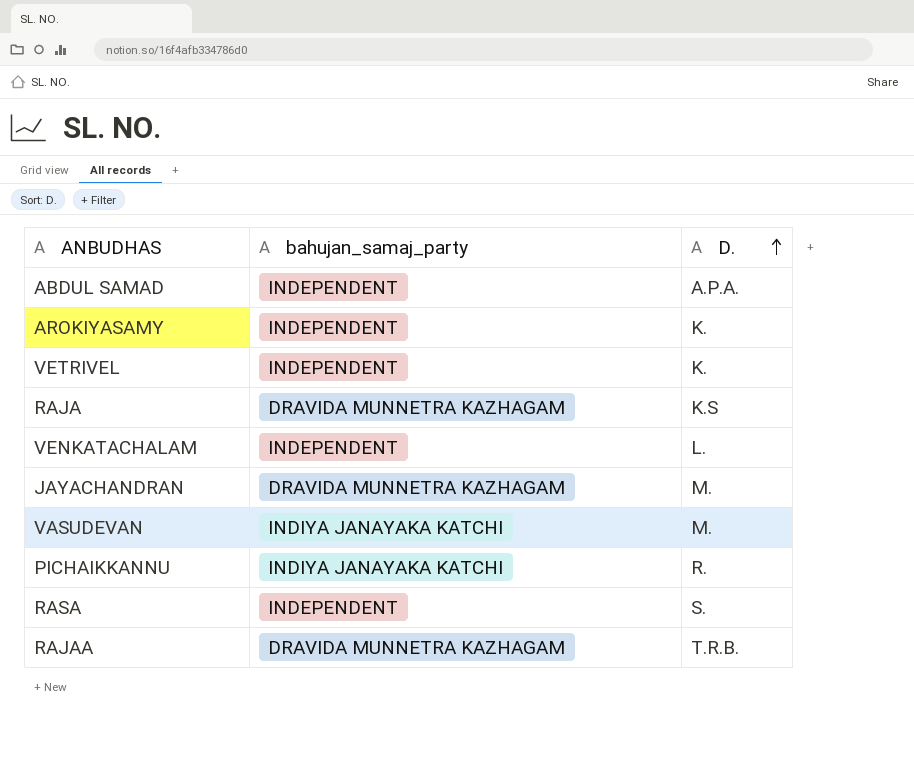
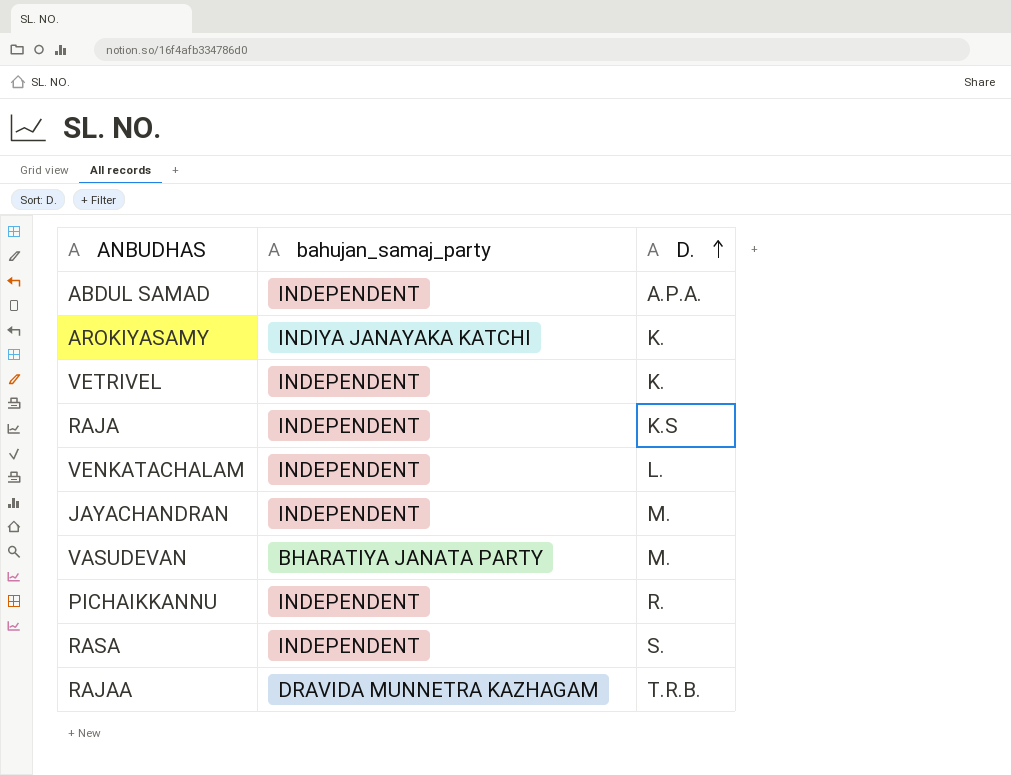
AROKIYASAMY | bahujan_samaj_party: INDEPENDENT -> INDIYA JANAYAKA KATCHI
RAJA | bahujan_samaj_party: DRAVIDA MUNNETRA KAZHAGAM -> INDEPENDENT
JAYACHANDRAN | bahujan_samaj_party: DRAVIDA MUNNETRA KAZHAGAM -> INDEPENDENT
VASUDEVAN | bahujan_samaj_party: INDIYA JANAYAKA KATCHI -> BHARATIYA JANATA PARTY
PICHAIKKANNU | bahujan_samaj_party: INDIYA JANAYAKA KATCHI -> INDEPENDENT

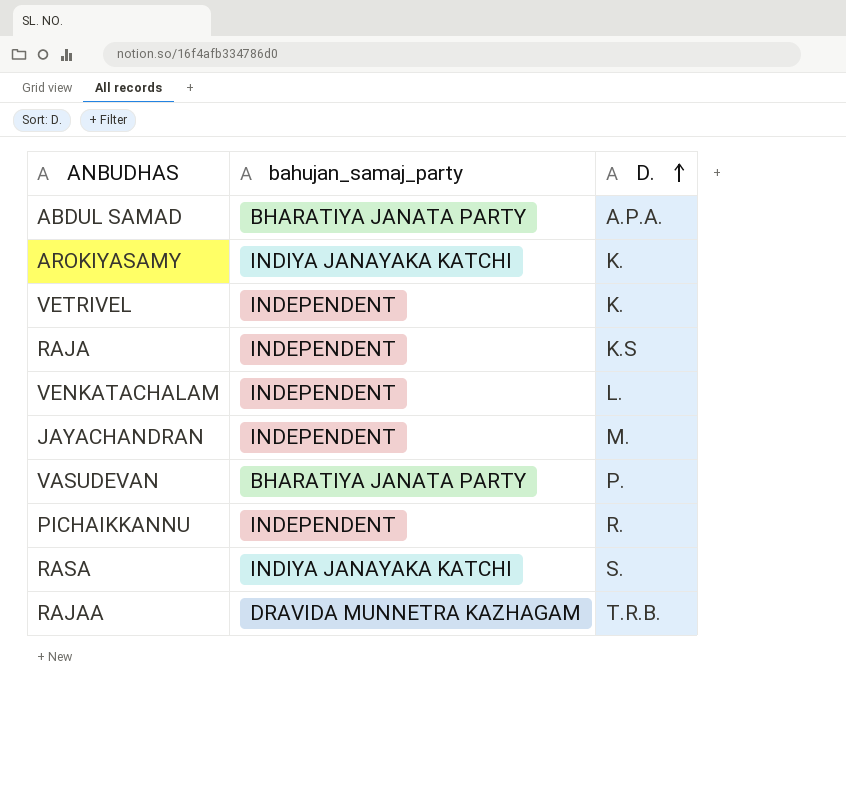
ABDUL SAMAD | bahujan_samaj_party: INDEPENDENT -> BHARATIYA JANATA PARTY
VASUDEVAN | D.: M. -> P.
RASA | bahujan_samaj_party: INDEPENDENT -> INDIYA JANAYAKA KATCHI

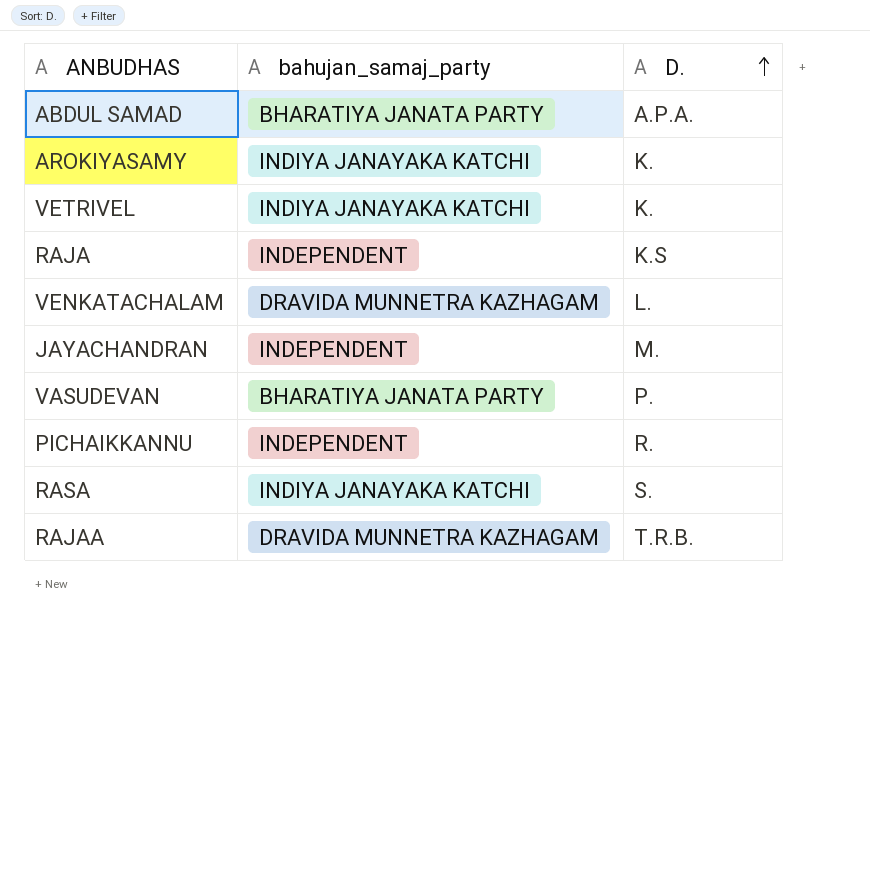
VETRIVEL | bahujan_samaj_party: INDEPENDENT -> INDIYA JANAYAKA KATCHI
VENKATACHALAM | bahujan_samaj_party: INDEPENDENT -> DRAVIDA MUNNETRA KAZHAGAM

